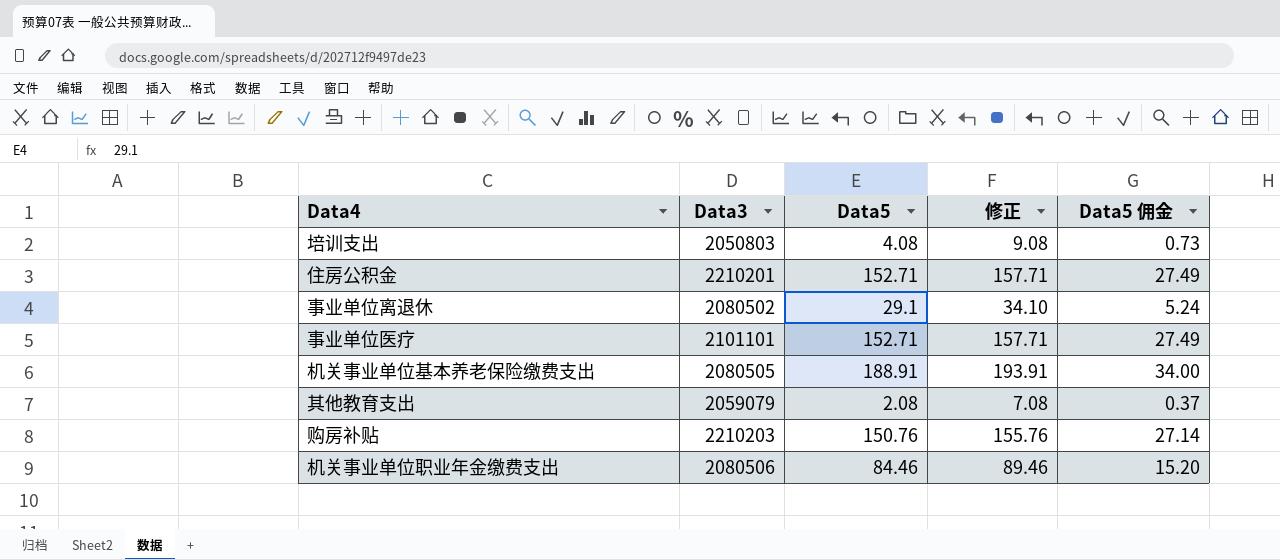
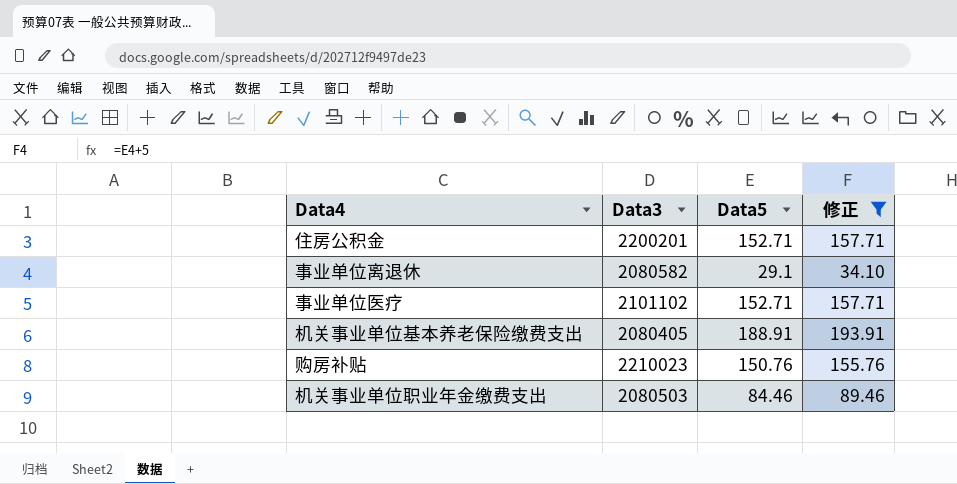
filter: none -> 修正 >= 34.10
column Data5 佣金 | formula: [Data5] * 0.18 -> none
住房公积金 | Data3: 2210201 -> 2200201
事业单位离退休 | Data3: 2080502 -> 2080582
事业单位医疗 | Data3: 2101101 -> 2101102
机关事业单位基本养老保险缴费支出 | Data3: 2080505 -> 2080405
购房补贴 | Data3: 2210203 -> 2210023
机关事业单位职业年金缴费支出 | Data3: 2080506 -> 2080503

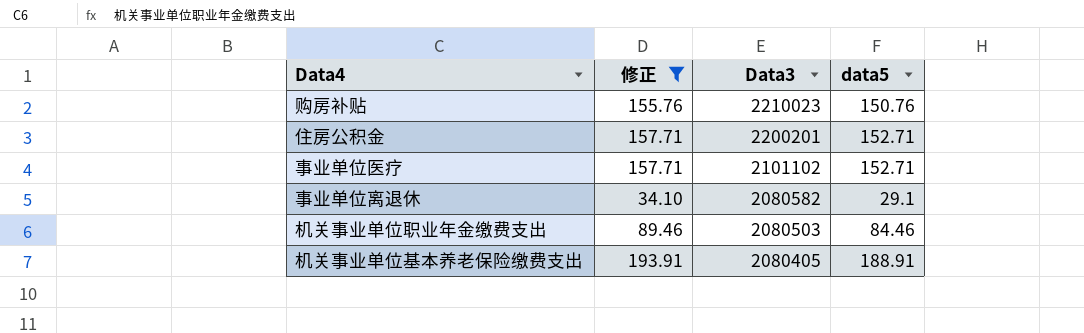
row order: none -> Data3 descending
column 修正 | position: 4 -> 2
column name: Data5 -> data5

